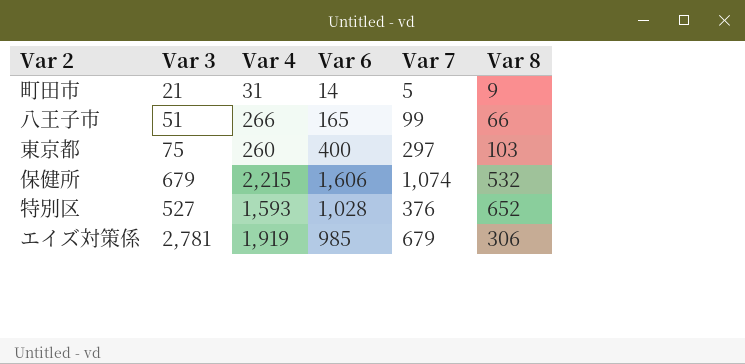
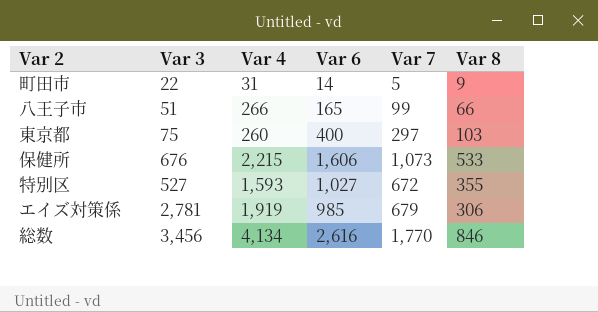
町田市 | Var 3: 21 -> 22
保健所 | Var 3: 679 -> 676
保健所 | Var 7: 1,074 -> 1,073
保健所 | Var 8: 532 -> 533
特別区 | Var 6: 1,028 -> 1,027
特別区 | Var 7: 376 -> 672
特別区 | Var 8: 652 -> 355
row 総数: none -> 3,456 | 4,134 | 2,616 | 1,770 | 846

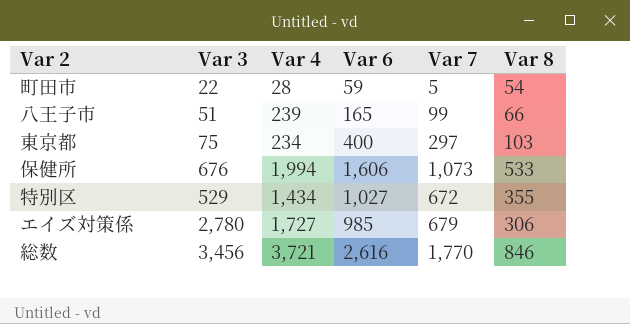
町田市 | Var 4: 31 -> 28
町田市 | Var 6: 14 -> 59
町田市 | Var 8: 9 -> 54
八王子市 | Var 4: 266 -> 239
東京都 | Var 4: 260 -> 234
保健所 | Var 4: 2,215 -> 1,994
特別区 | Var 3: 527 -> 529
特別区 | Var 4: 1,593 -> 1,434
エイズ対策係 | Var 3: 2,781 -> 2,780
エイズ対策係 | Var 4: 1,919 -> 1,727
総数 | Var 4: 4,134 -> 3,721

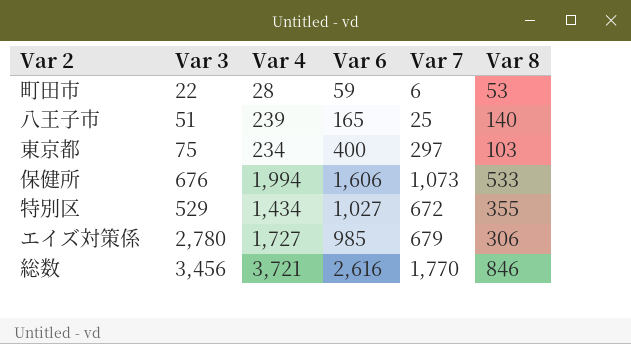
町田市 | Var 7: 5 -> 6
町田市 | Var 8: 54 -> 53
八王子市 | Var 7: 99 -> 25
八王子市 | Var 8: 66 -> 140

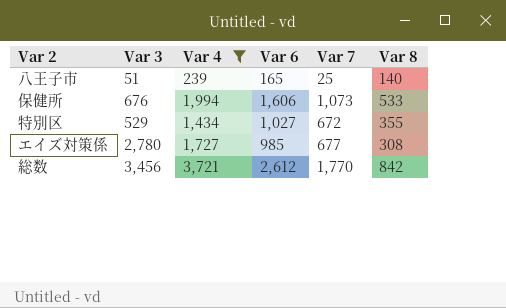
filter: none -> Var 4 >= 239
エイズ対策係 | Var 7: 679 -> 677
エイズ対策係 | Var 8: 306 -> 308
総数 | Var 6: 2,616 -> 2,612
総数 | Var 8: 846 -> 842

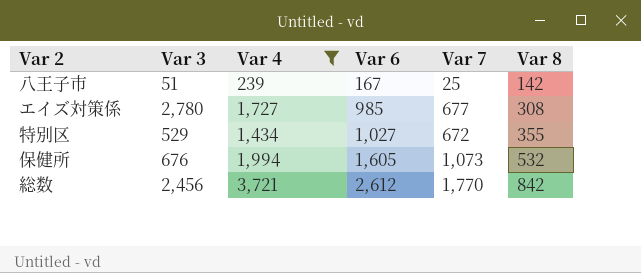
row order: none -> Var 6 ascending
八王子市 | Var 6: 165 -> 167
八王子市 | Var 8: 140 -> 142
保健所 | Var 6: 1,606 -> 1,605
保健所 | Var 8: 533 -> 532
総数 | Var 3: 3,456 -> 2,456

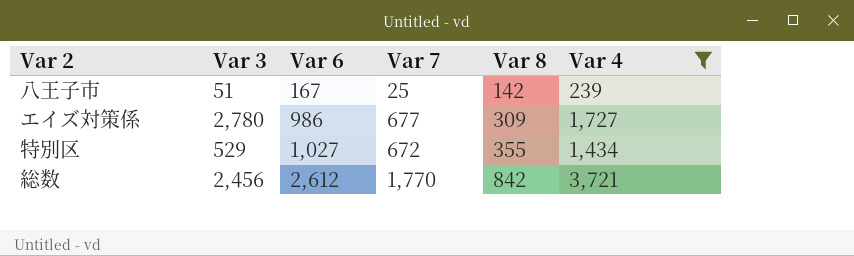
column Var 4 | position: 3 -> 6
row 保健所: 676 | 1,994 | 1,605 | 1,073 | 532 -> none
エイズ対策係 | Var 6: 985 -> 986
エイズ対策係 | Var 8: 308 -> 309

